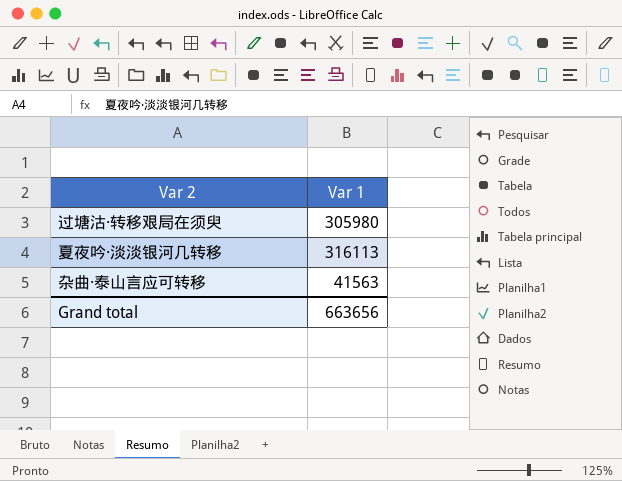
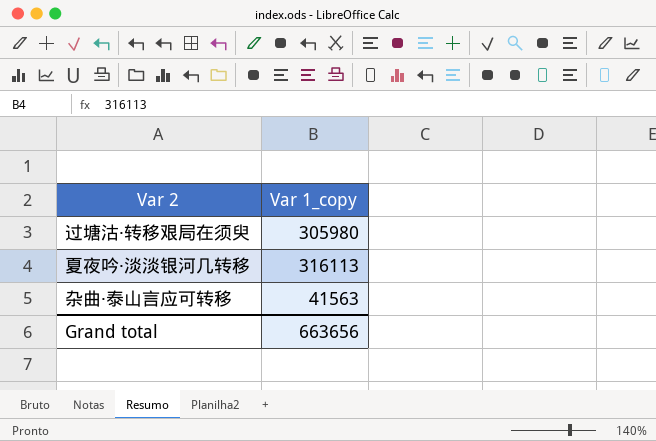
column name: Var 1 -> Var 1_copy

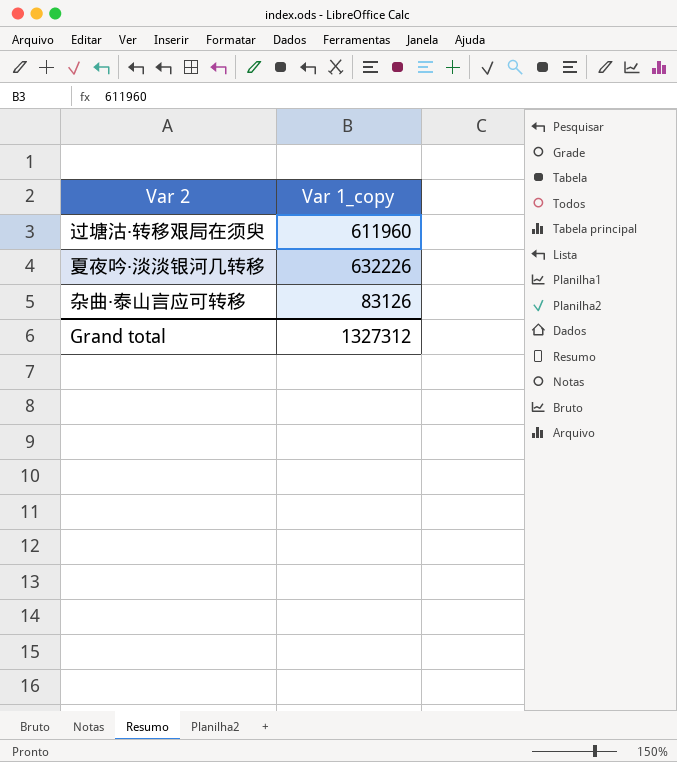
过塘沽·转移艰局在须臾 | Var 1_copy: 305980 -> 611960
夏夜吟·淡淡银河几转移 | Var 1_copy: 316113 -> 632226
杂曲·泰山言应可转移 | Var 1_copy: 41563 -> 83126
Grand total | Var 1_copy: 663656 -> 1327312

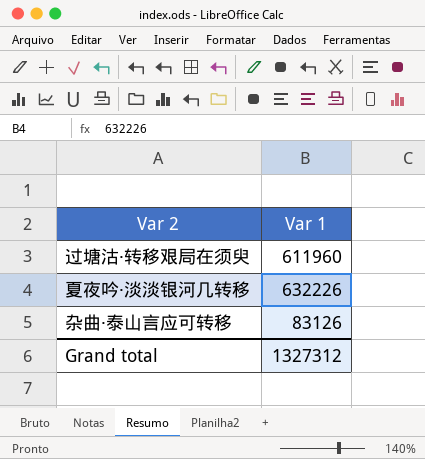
column name: Var 1_copy -> Var 1

